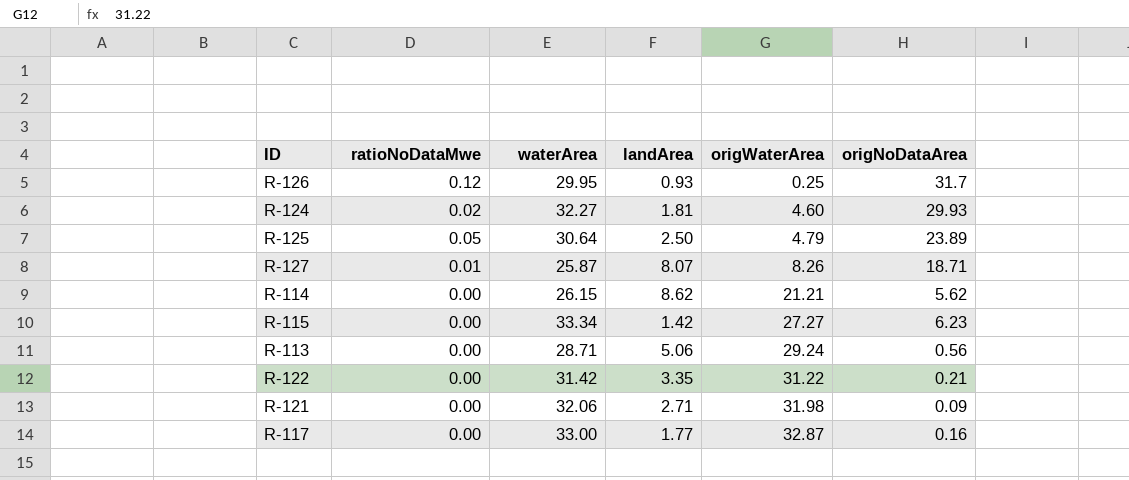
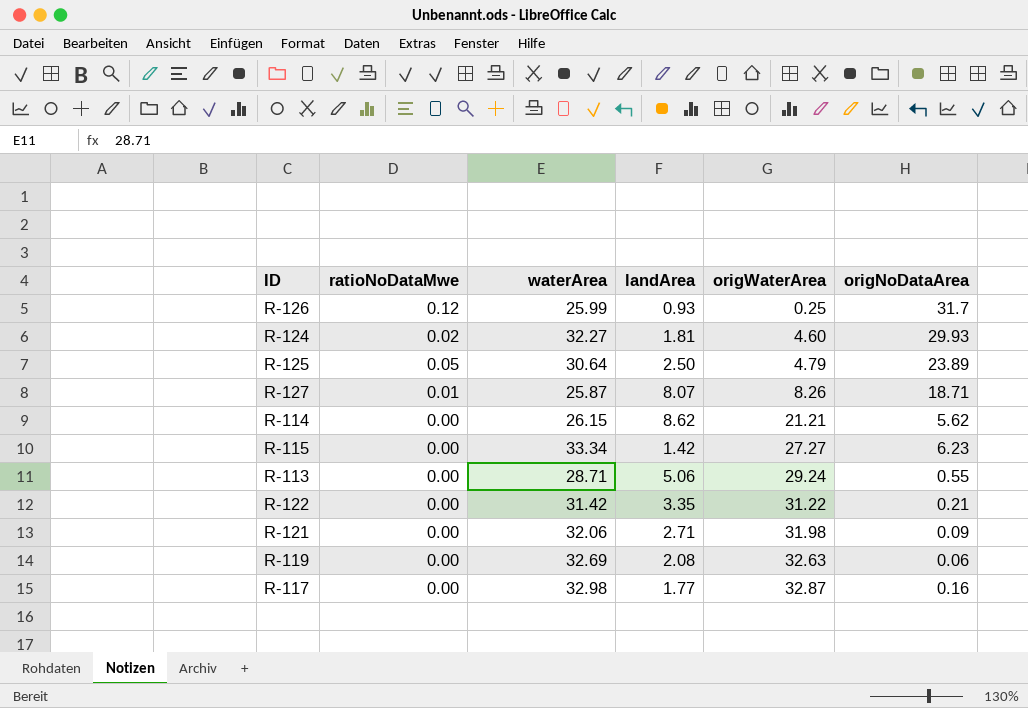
R-126 | waterArea: 29.95 -> 25.99
R-113 | origNoDataArea: 0.56 -> 0.55
row R-119: none -> 0.00 | 32.69 | 2.08 | 32.63 | 0.06
R-117 | waterArea: 33.00 -> 32.98

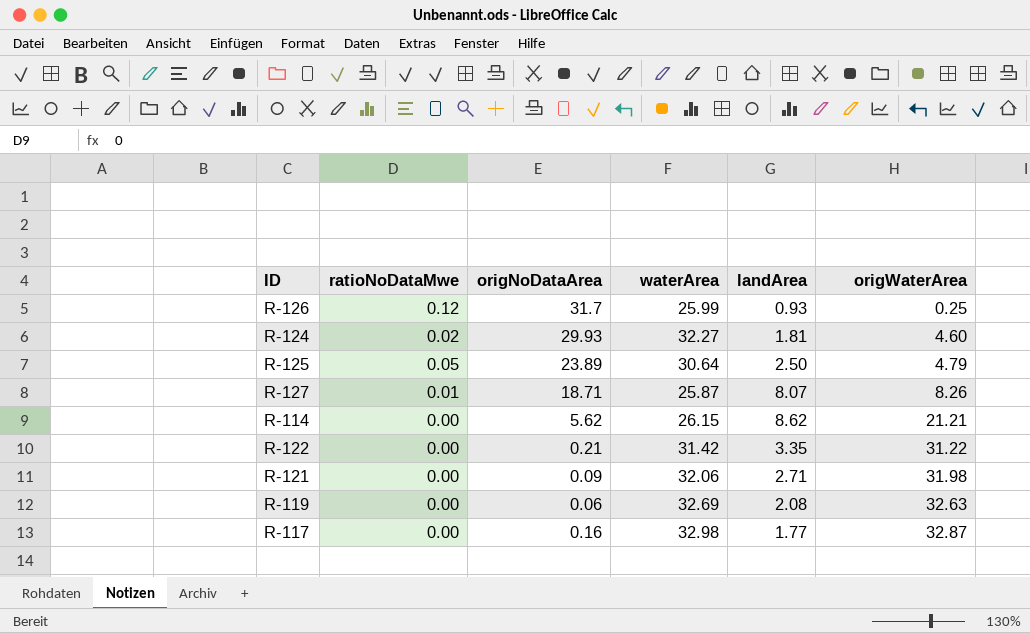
column origNoDataArea | position: 6 -> 3
row R-115: 0.00 | 33.34 | 1.42 | 27.27 | 6.23 -> none
row R-113: 0.00 | 28.71 | 5.06 | 29.24 | 0.55 -> none

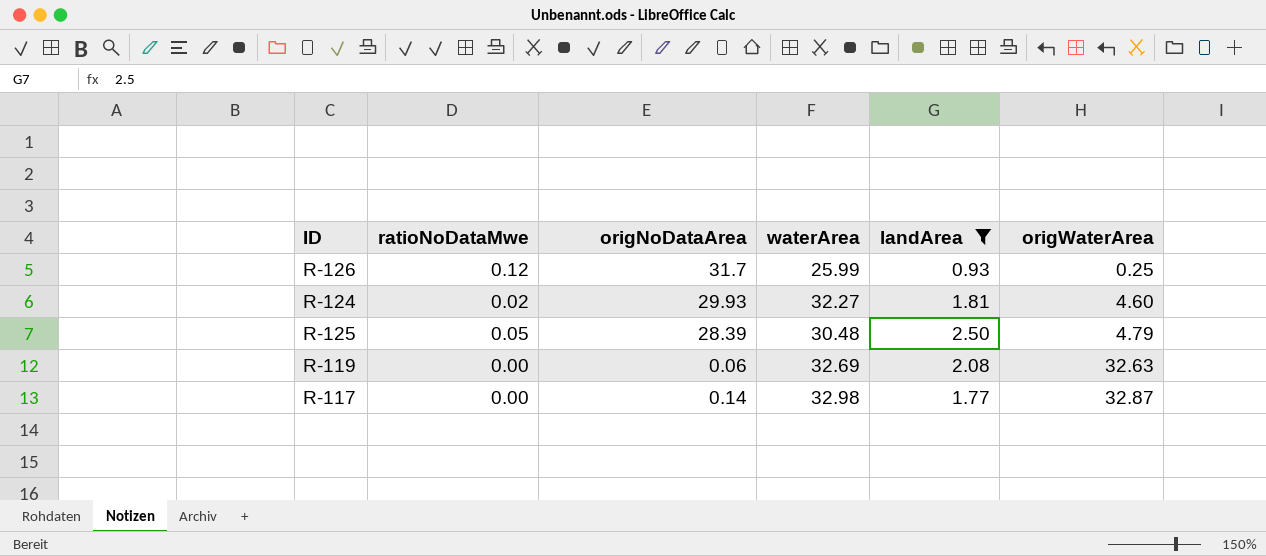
filter: none -> landArea <= 2.50
R-125 | origNoDataArea: 23.89 -> 28.39
R-125 | waterArea: 30.64 -> 30.48
R-117 | origNoDataArea: 0.16 -> 0.14

